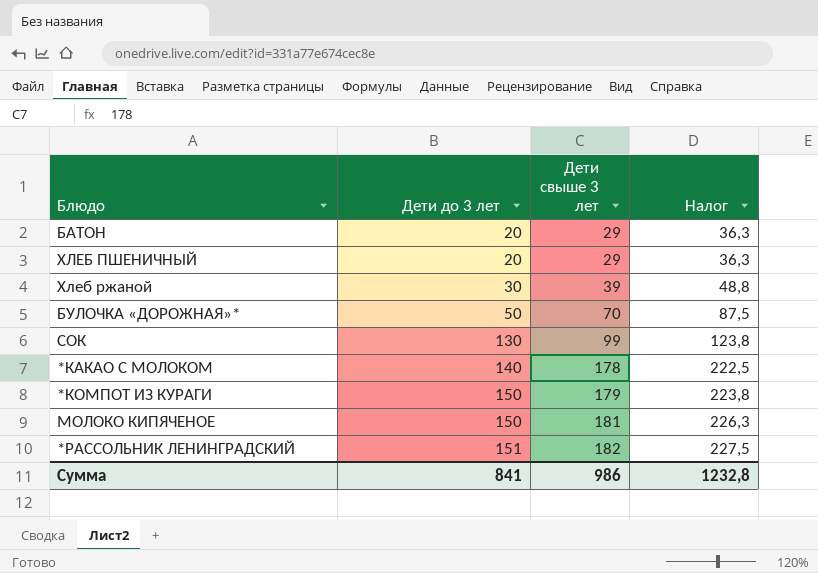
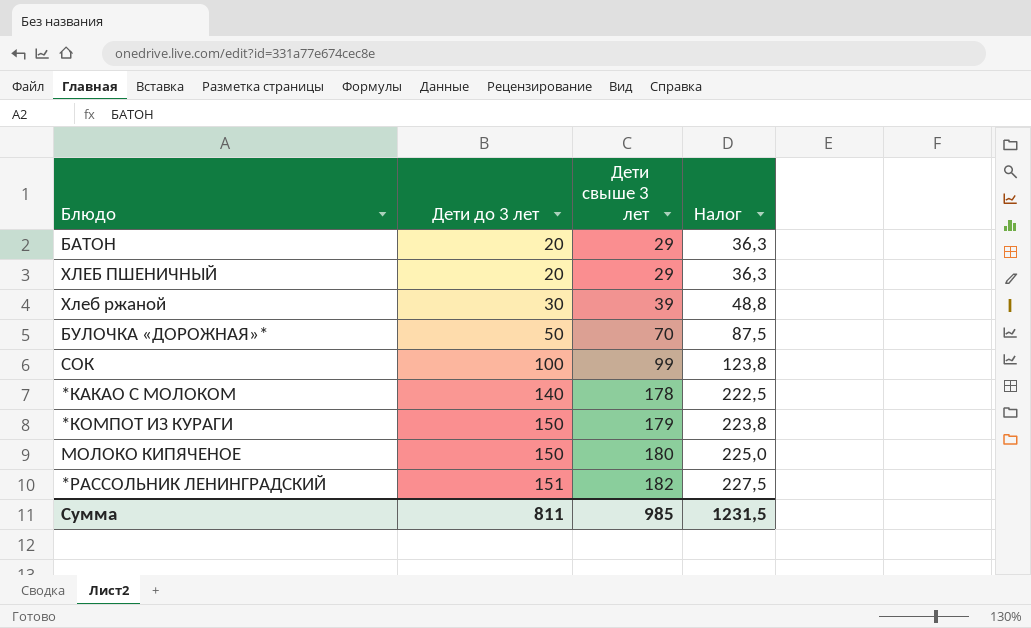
СОК | Дети до 3 лет: 130 -> 100
МОЛОКО КИПЯЧЕНОЕ | Дети свыше 3 лет: 181 -> 180
МОЛОКО КИПЯЧЕНОЕ | Налог: 226,3 -> 225,0
Сумма | Дети до 3 лет: 841 -> 811
Сумма | Дети свыше 3 лет: 986 -> 985
Сумма | Налог: 1232,8 -> 1231,5

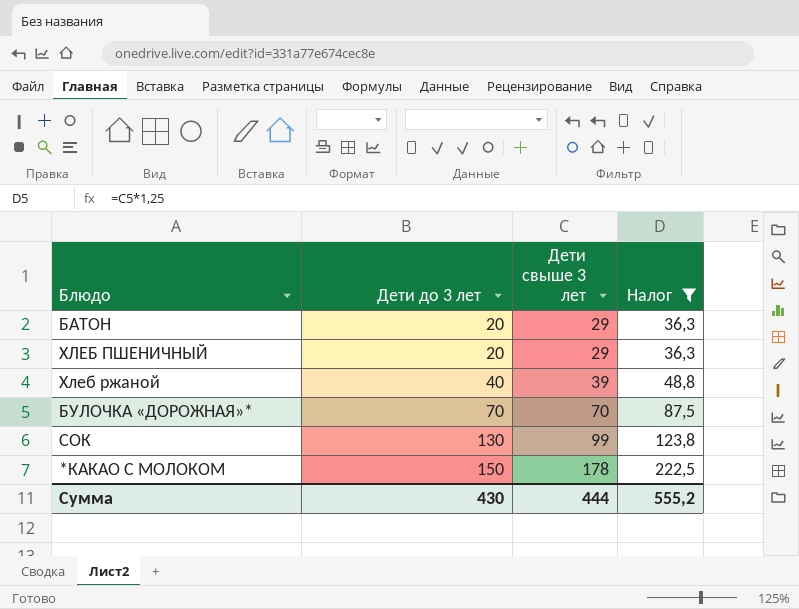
filter: none -> Налог <= 222,5
Хлеб ржаной | Дети до 3 лет: 30 -> 40
БУЛОЧКА «ДОРОЖНАЯ»* | Дети до 3 лет: 50 -> 70
СОК | Дети до 3 лет: 100 -> 130
*КАКАО С МОЛОКОМ | Дети до 3 лет: 140 -> 150
Сумма | Дети до 3 лет: 811 -> 430
Сумма | Дети свыше 3 лет: 985 -> 444
Сумма | Налог: 1231,5 -> 555,2

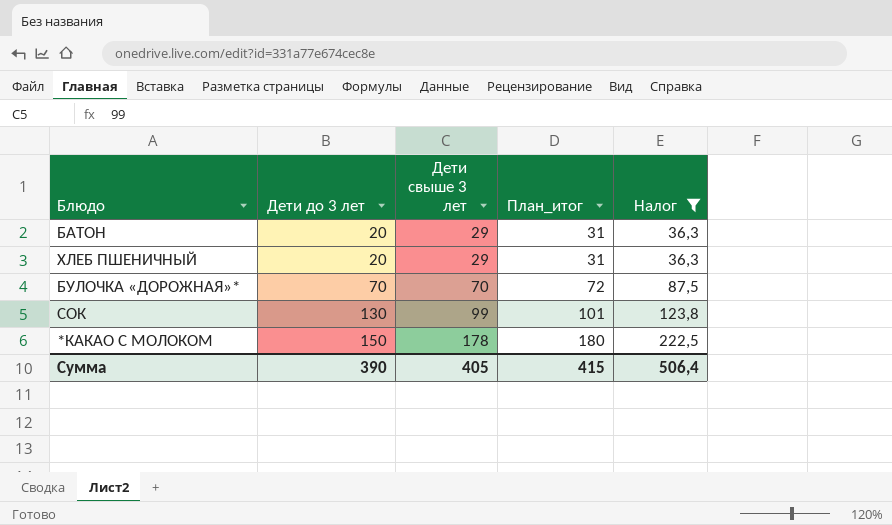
column План_итог | formula: none -> [Дети свыше 3 лет] + 2
row Хлеб ржаной: 40 | 39 | 48,8 -> none
Сумма | Дети до 3 лет: 430 -> 390
Сумма | Дети свыше 3 лет: 444 -> 405
Сумма | Налог: 555,2 -> 506,4

